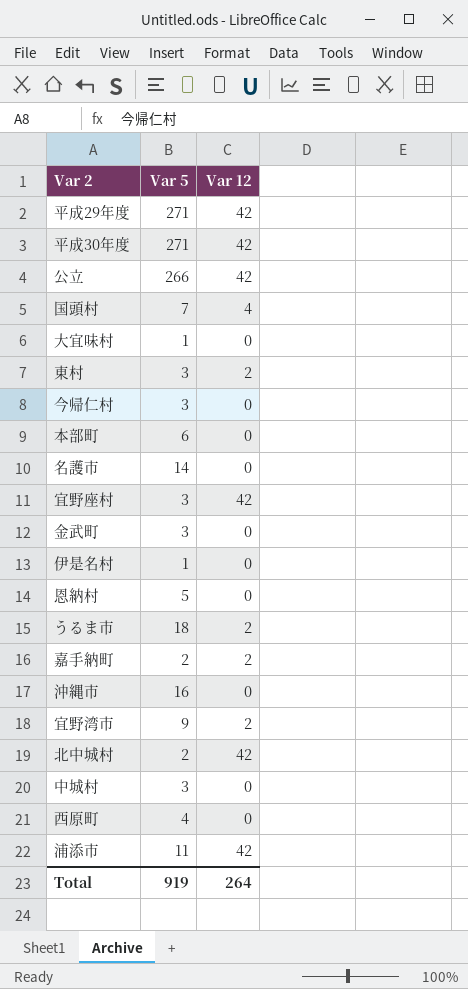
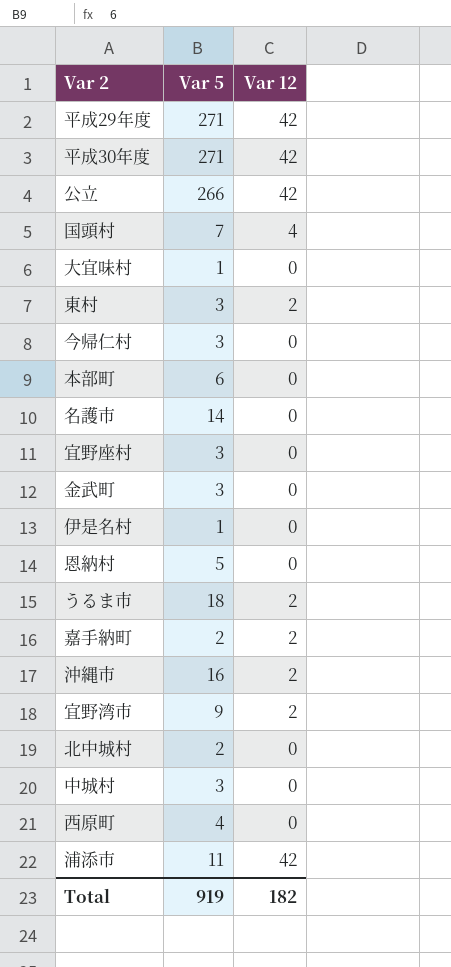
宜野座村 | Var 12: 42 -> 0
沖縄市 | Var 12: 0 -> 2
北中城村 | Var 12: 42 -> 0
Total | Var 12: 264 -> 182

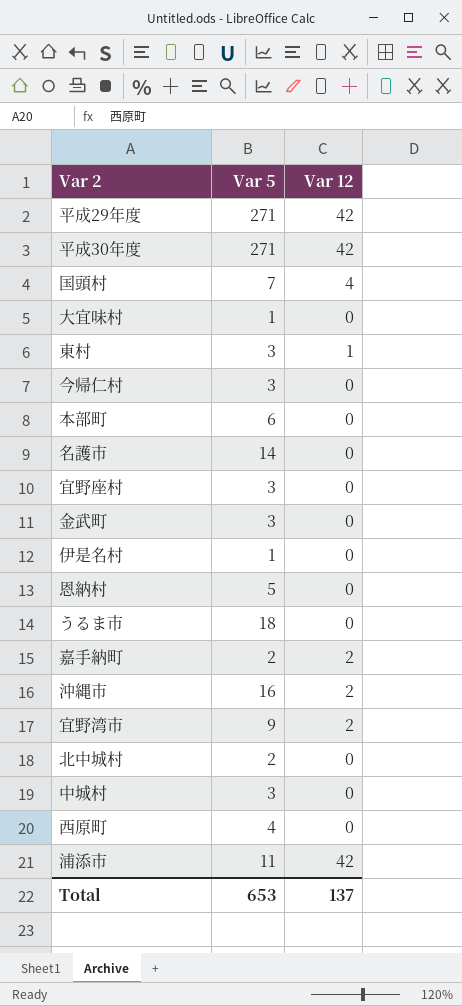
row 公立: 266 | 42 -> none
東村 | Var 12: 2 -> 1
うるま市 | Var 12: 2 -> 0
Total | Var 5: 919 -> 653
Total | Var 12: 182 -> 137

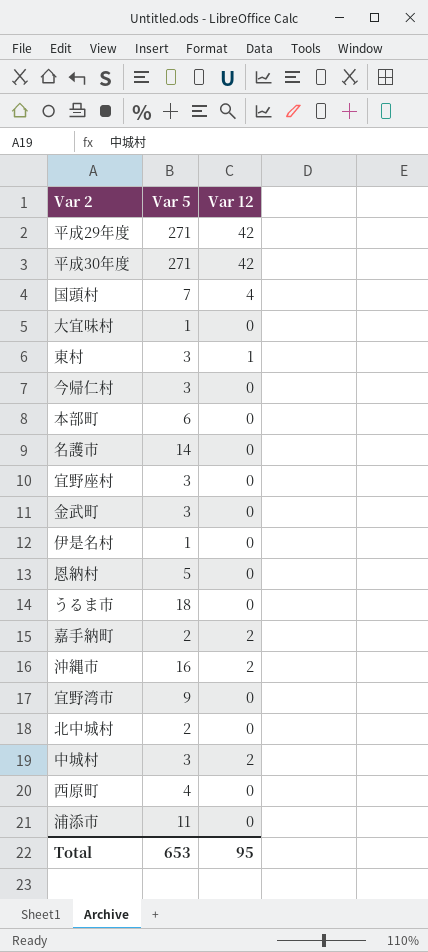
宜野湾市 | Var 12: 2 -> 0
中城村 | Var 12: 0 -> 2
浦添市 | Var 12: 42 -> 0
Total | Var 12: 137 -> 95

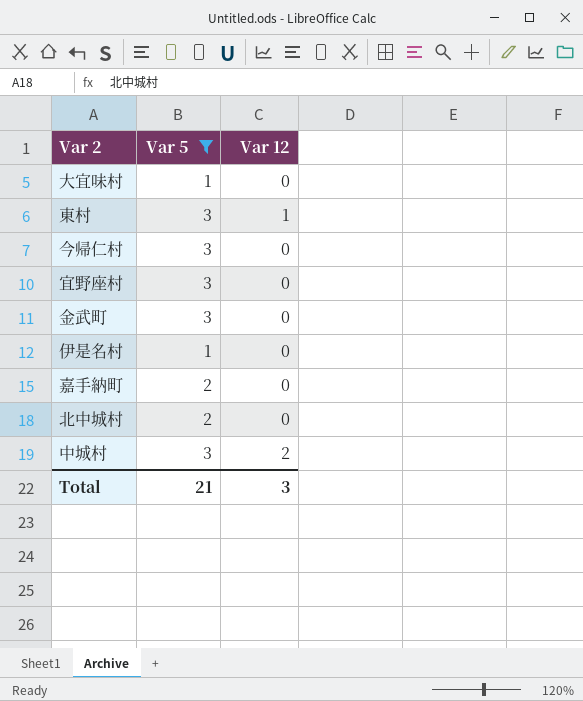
filter: none -> Var 5 <= 3
嘉手納町 | Var 12: 2 -> 0
Total | Var 5: 653 -> 21
Total | Var 12: 95 -> 3

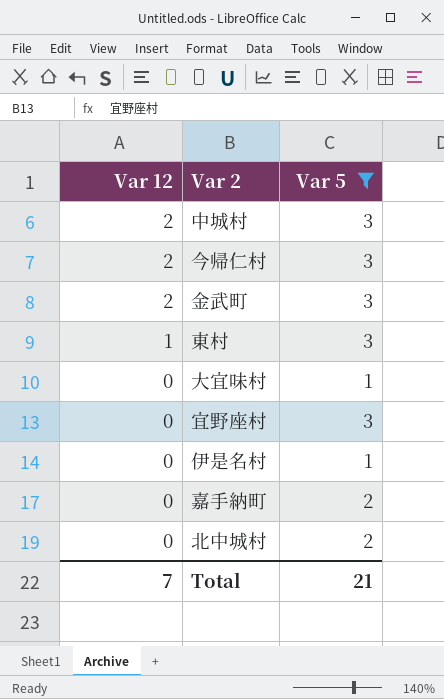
row order: none -> Var 12 descending
column Var 12 | position: 3 -> 1
今帰仁村 | Var 12: 0 -> 2
金武町 | Var 12: 0 -> 2
Total | Var 12: 3 -> 7

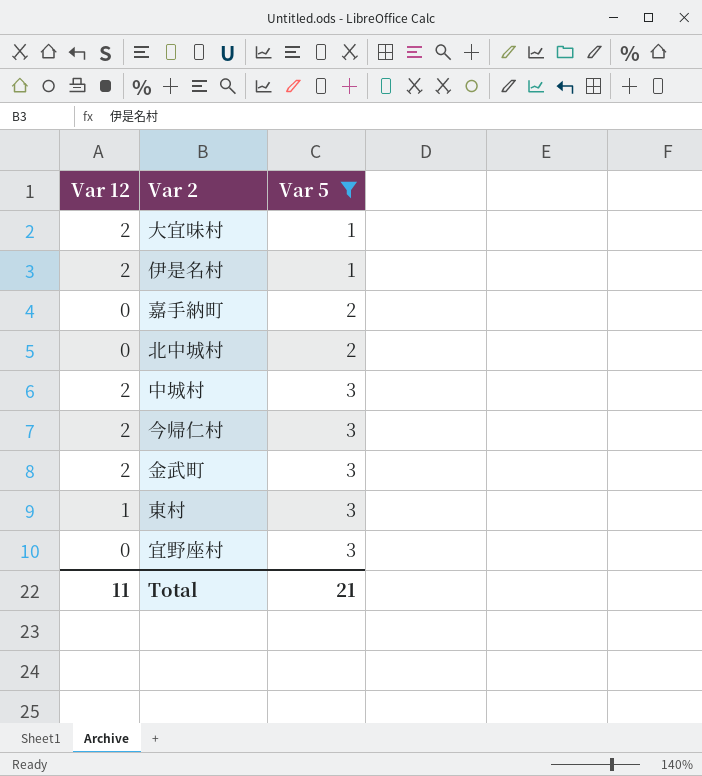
row order: Var 12 descending -> Var 5 ascending
大宜味村 | Var 12: 0 -> 2
伊是名村 | Var 12: 0 -> 2
Total | Var 12: 7 -> 11

